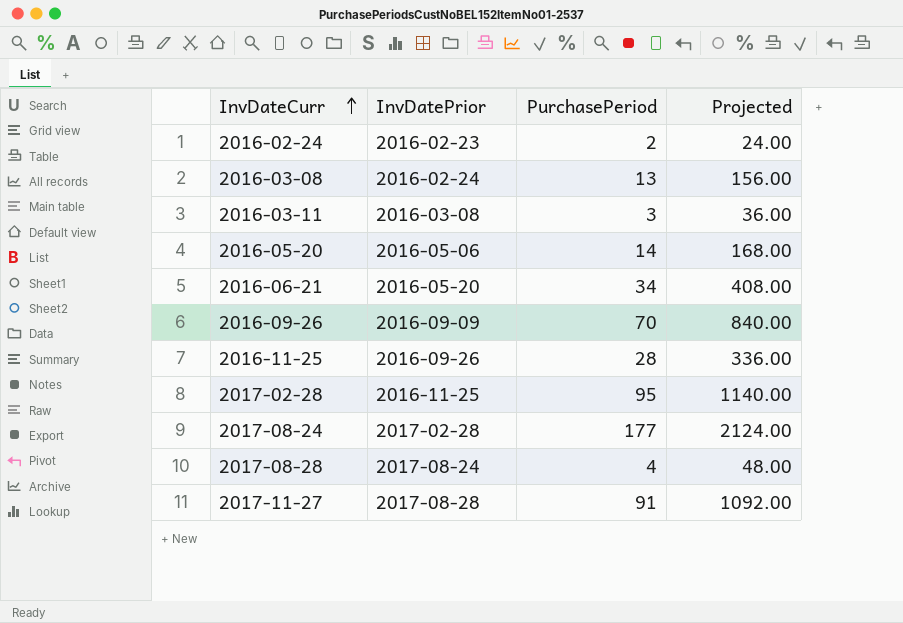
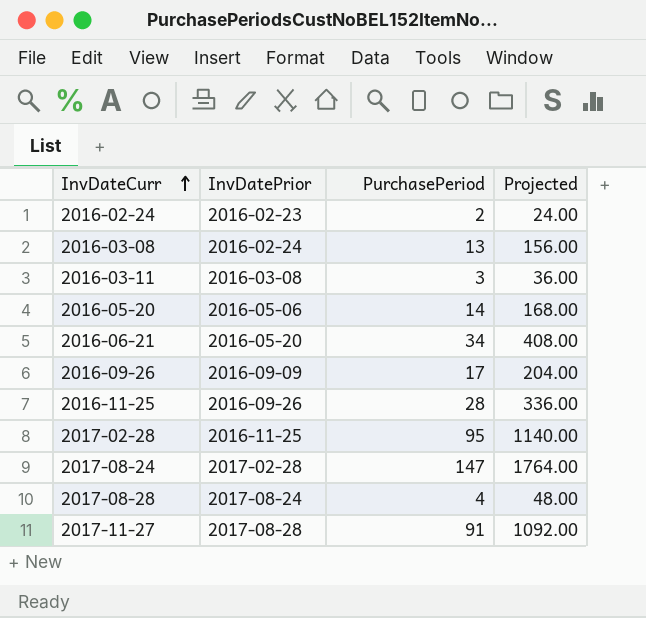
2016-09-26 | PurchasePeriod: 70 -> 17
2016-09-26 | Projected: 840.00 -> 204.00
2017-08-24 | PurchasePeriod: 177 -> 147
2017-08-24 | Projected: 2124.00 -> 1764.00

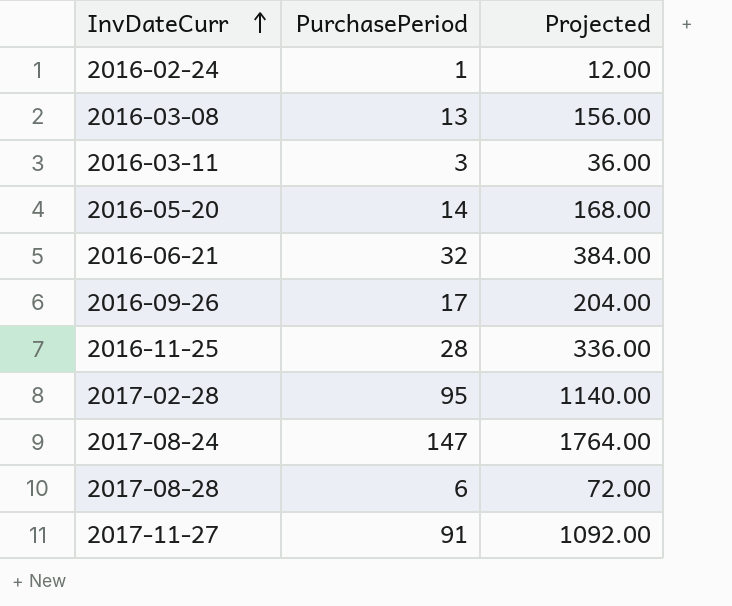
column InvDatePrior | position: 2 -> none
2016-02-24 | PurchasePeriod: 2 -> 1
2016-02-24 | Projected: 24.00 -> 12.00
2016-06-21 | PurchasePeriod: 34 -> 32
2016-06-21 | Projected: 408.00 -> 384.00
2017-08-28 | PurchasePeriod: 4 -> 6
2017-08-28 | Projected: 48.00 -> 72.00

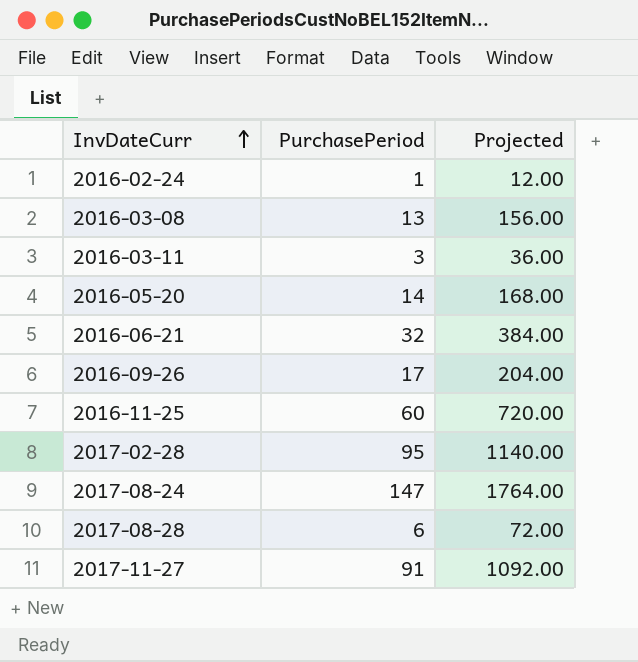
2016-11-25 | PurchasePeriod: 28 -> 60
2016-11-25 | Projected: 336.00 -> 720.00

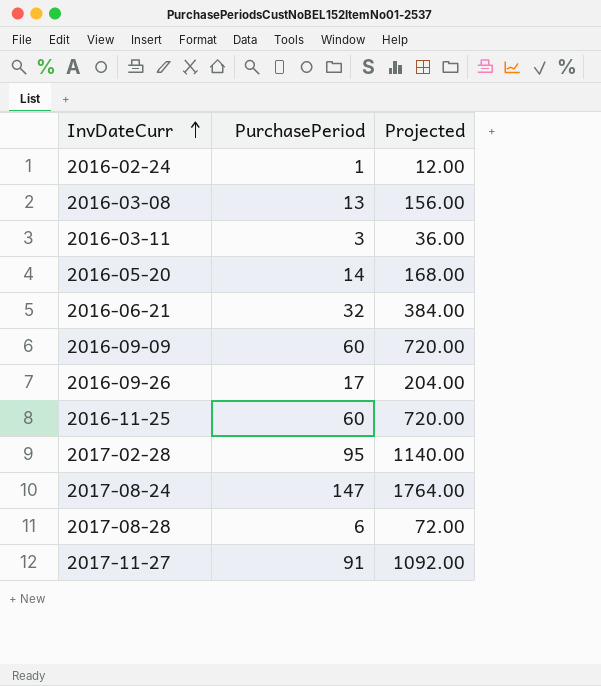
row 2016-09-09: none -> 60 | 720.00

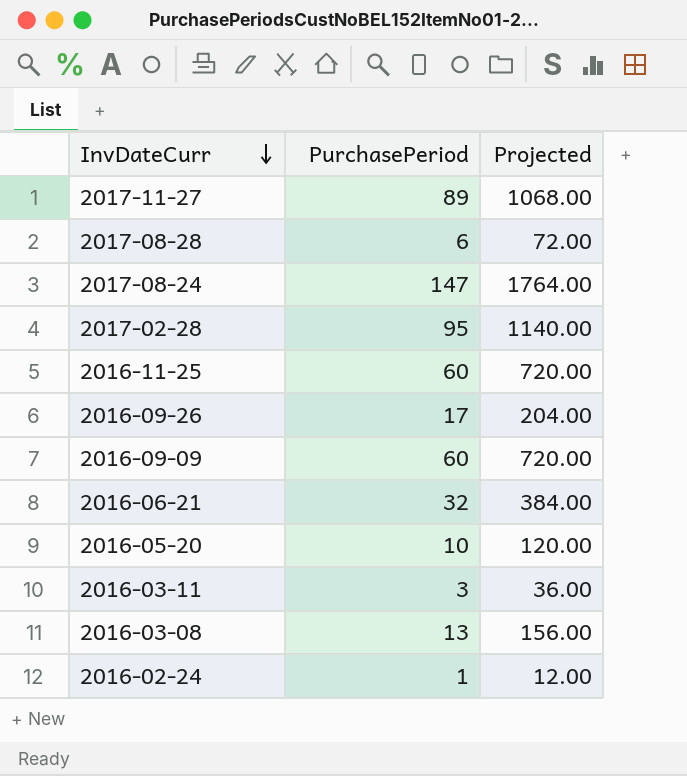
row order: InvDateCurr ascending -> InvDateCurr descending
2017-11-27 | PurchasePeriod: 91 -> 89
2017-11-27 | Projected: 1092.00 -> 1068.00
2016-05-20 | PurchasePeriod: 14 -> 10
2016-05-20 | Projected: 168.00 -> 120.00

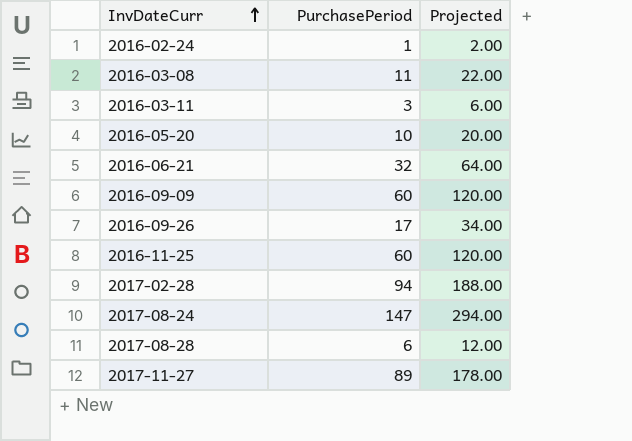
row order: InvDateCurr descending -> InvDateCurr ascending
column Projected | formula: [PurchasePeriod] * 12 -> [PurchasePeriod] * 2
2016-03-08 | PurchasePeriod: 13 -> 11
2017-02-28 | PurchasePeriod: 95 -> 94

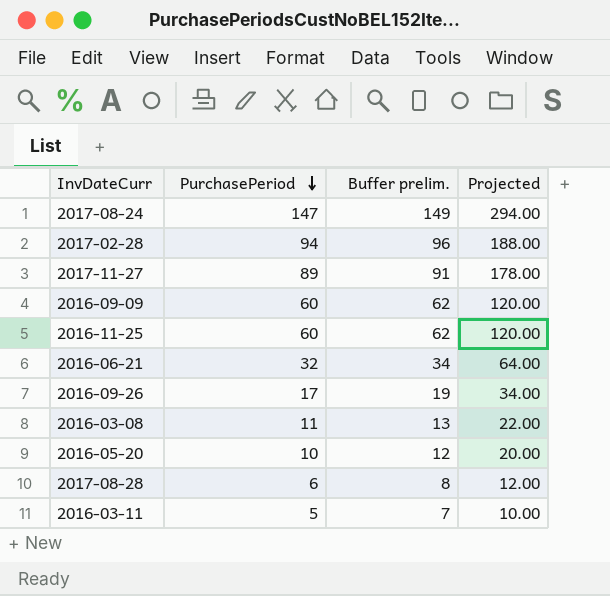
row order: InvDateCurr ascending -> PurchasePeriod descending
column Buffer prelim. | formula: none -> [PurchasePeriod] + 2
row 2016-02-24: 1 | 2.00 -> none
2016-03-11 | PurchasePeriod: 3 -> 5
2016-03-11 | Projected: 6.00 -> 10.00

